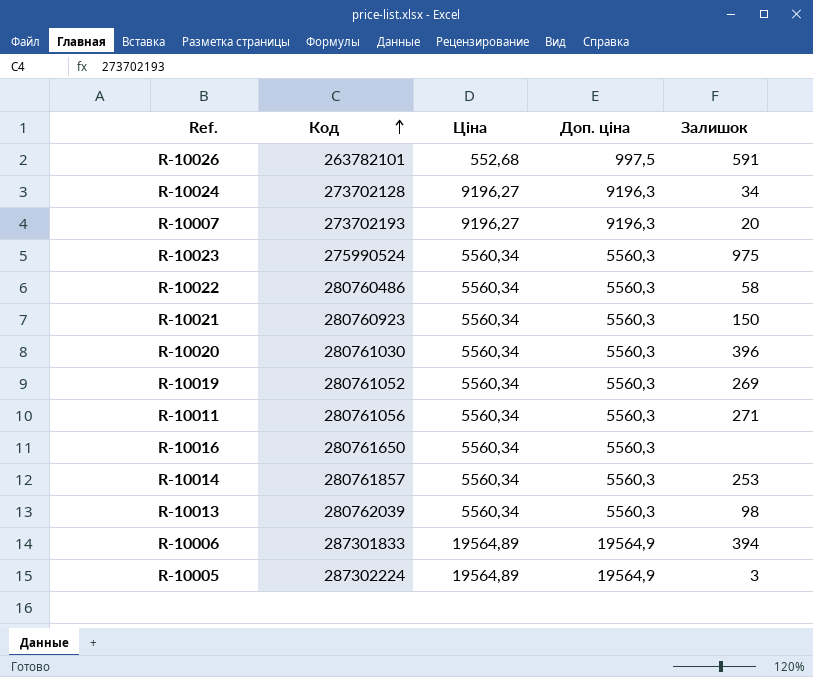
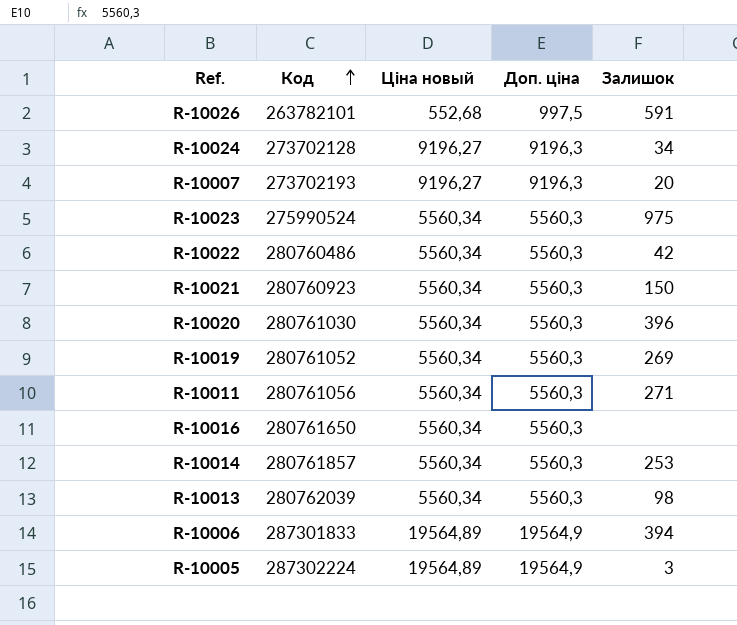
column name: Ціна -> Ціна новый
R-10022 | Залишок: 58 -> 42

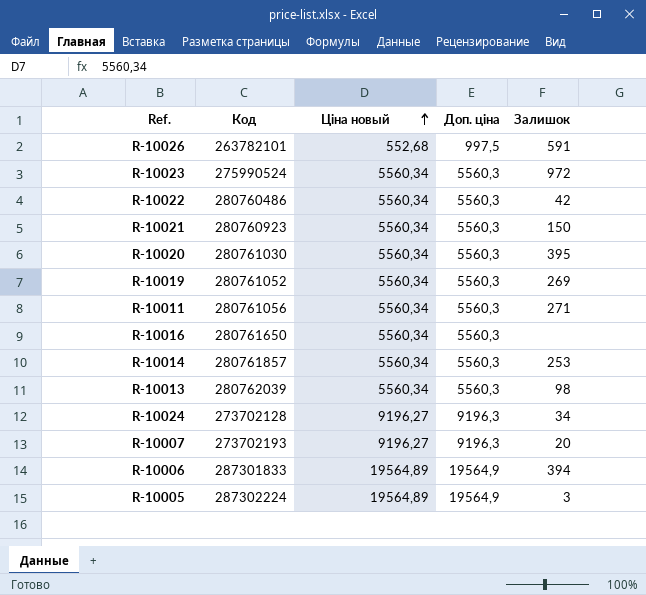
row order: Код ascending -> Ціна новый ascending
R-10023 | Залишок: 975 -> 972
R-10020 | Залишок: 396 -> 395

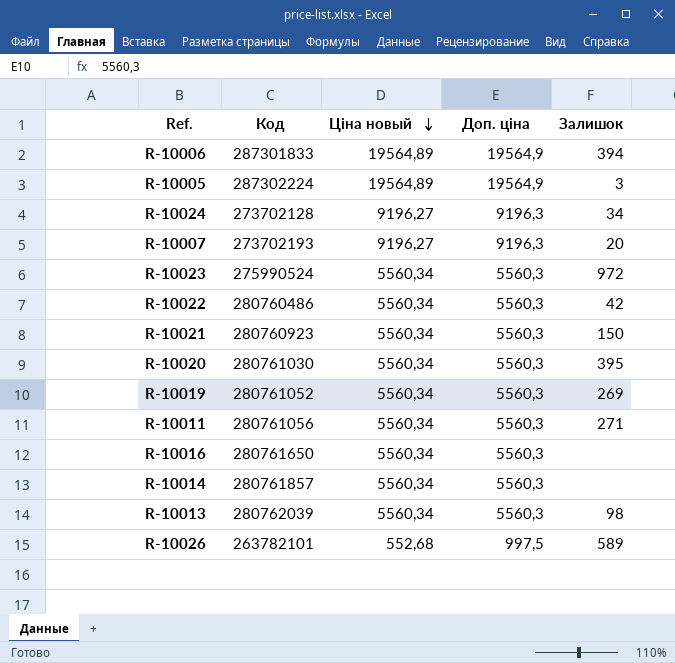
row order: Ціна новый ascending -> Ціна новый descending
R-10014 | Залишок: 253 -> none
R-10026 | Залишок: 591 -> 589

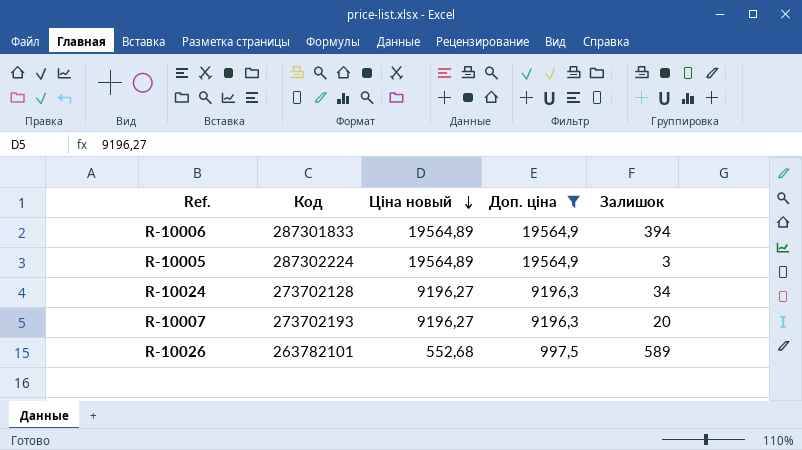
filter: none -> Доп. ціна != 5560,3

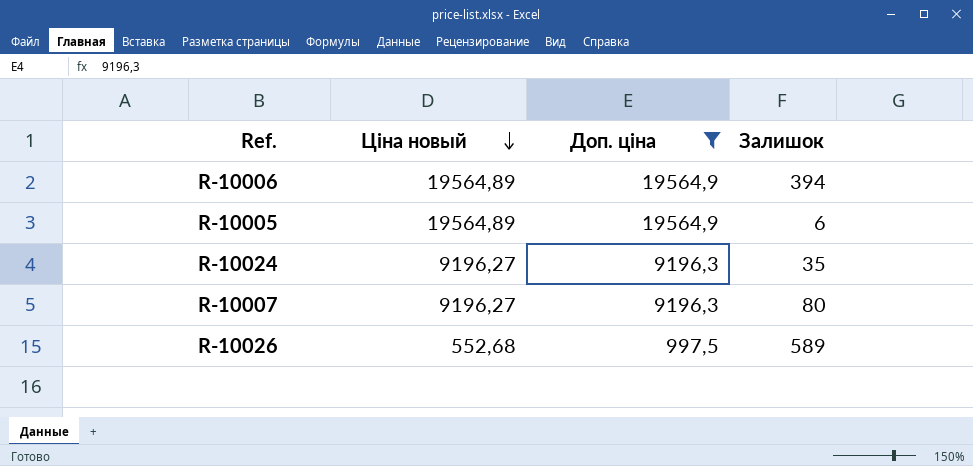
column Код | position: 2 -> none
R-10005 | Залишок: 3 -> 6
R-10024 | Залишок: 34 -> 35
R-10007 | Залишок: 20 -> 80

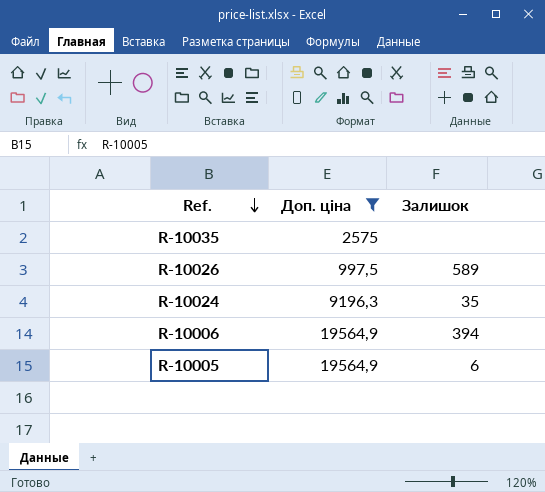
row order: Ціна новый descending -> Ref. descending
column Ціна новый | position: 2 -> none
row R-10007: 9196,27 | 9196,3 | 80 -> none
row R-10035: none -> 2575 | none

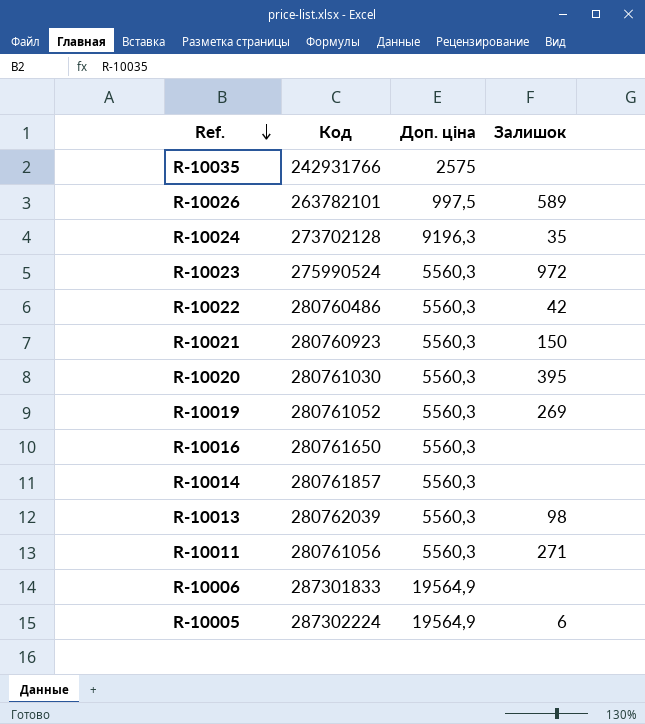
filter: Доп. ціна != 5560,3 -> none
column Код | position: none -> 2
R-10006 | Залишок: 394 -> none

